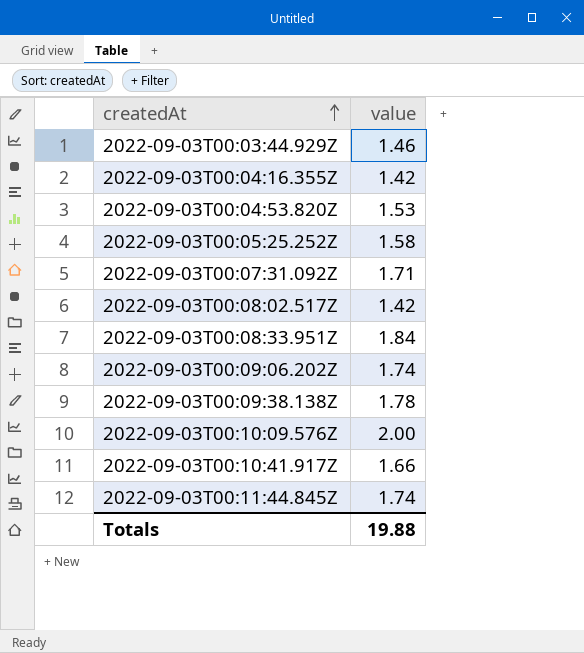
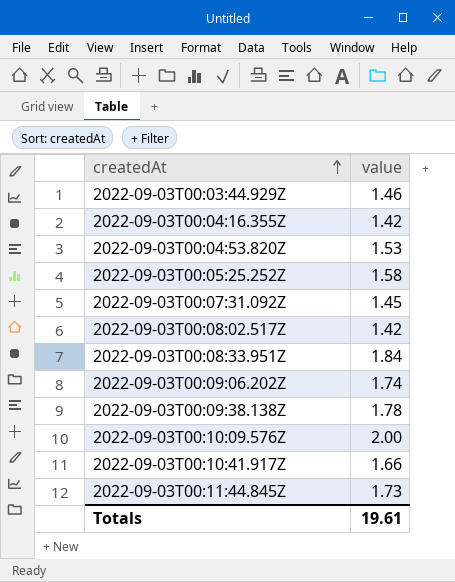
2022-09-03T00:07:31.092Z | value: 1.71 -> 1.45
2022-09-03T00:11:44.845Z | value: 1.74 -> 1.73
Totals | value: 19.88 -> 19.61

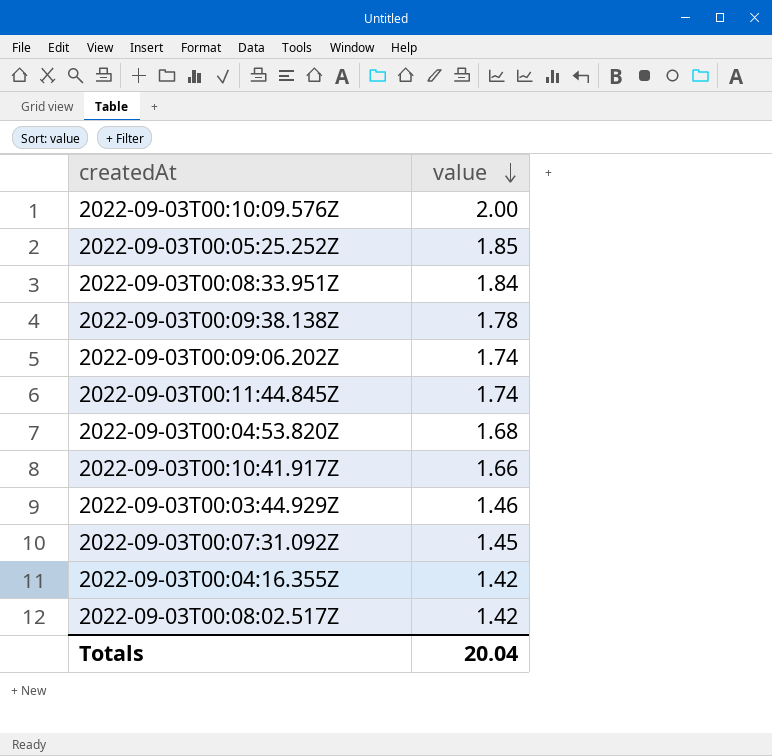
row order: createdAt ascending -> value descending
2022-09-03T00:05:25.252Z | value: 1.58 -> 1.85
2022-09-03T00:11:44.845Z | value: 1.73 -> 1.74
2022-09-03T00:04:53.820Z | value: 1.53 -> 1.68
Totals | value: 19.61 -> 20.04

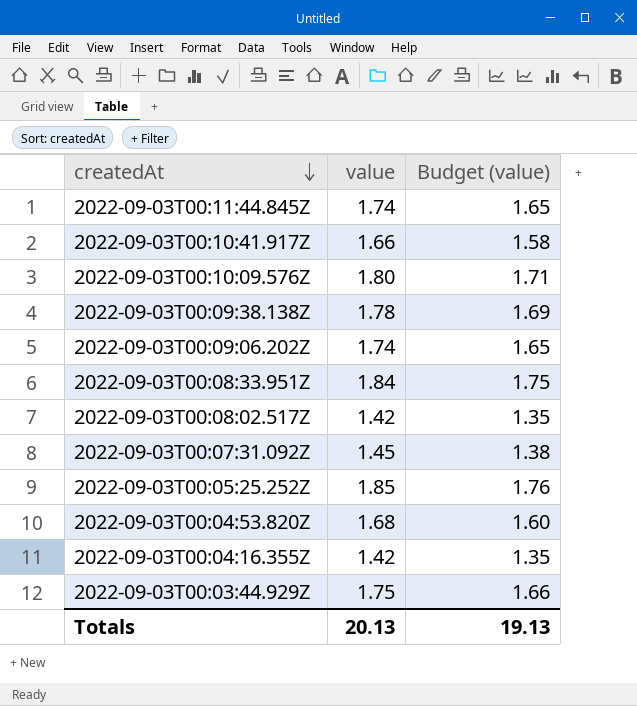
row order: value descending -> createdAt descending
column Budget (value) | formula: none -> [value] * 0.95
2022-09-03T00:10:09.576Z | value: 2.00 -> 1.80
2022-09-03T00:03:44.929Z | value: 1.46 -> 1.75
Totals | value: 20.04 -> 20.13

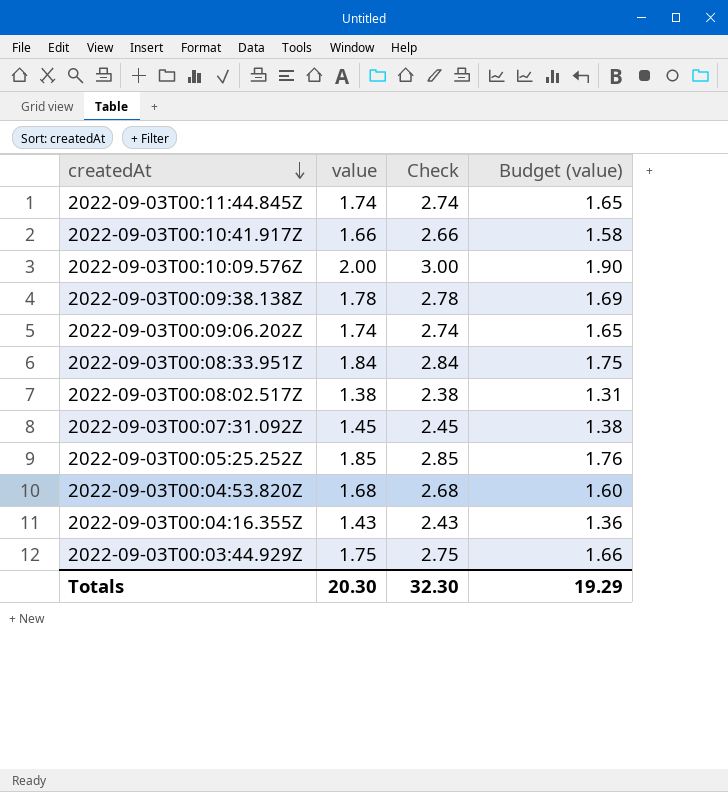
column Check | formula: none -> [value] + 1
2022-09-03T00:10:09.576Z | value: 1.80 -> 2.00
2022-09-03T00:10:09.576Z | Budget (value): 1.71 -> 1.90
2022-09-03T00:08:02.517Z | value: 1.42 -> 1.38
2022-09-03T00:08:02.517Z | Budget (value): 1.35 -> 1.31
2022-09-03T00:04:16.355Z | value: 1.42 -> 1.43
2022-09-03T00:04:16.355Z | Budget (value): 1.35 -> 1.36
Totals | value: 20.13 -> 20.30
Totals | Budget (value): 19.13 -> 19.29

